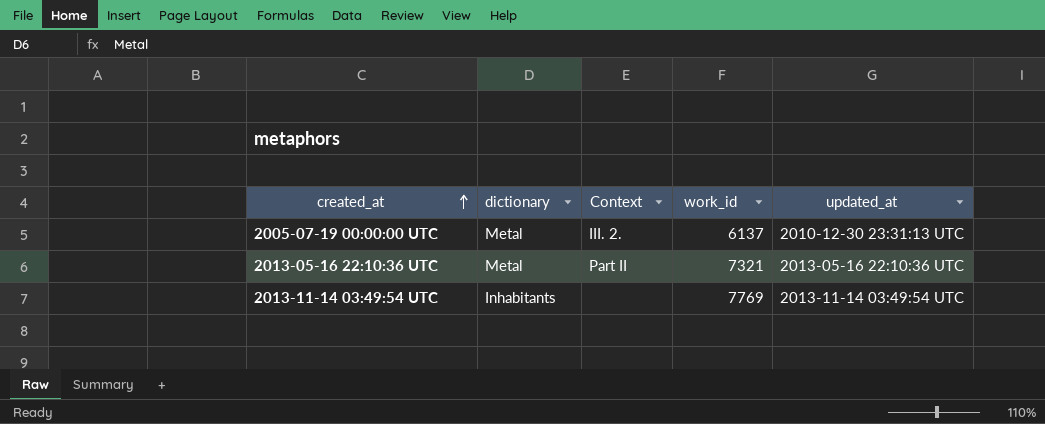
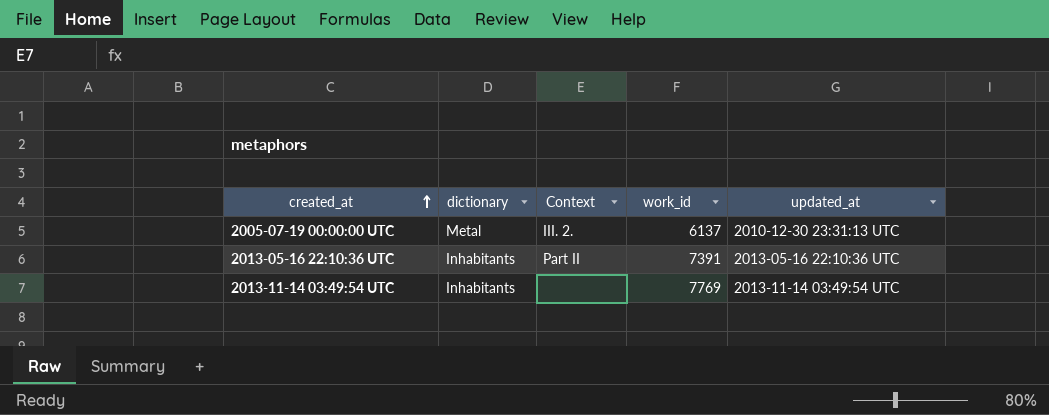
2013-05-16 22:10:36 UTC | dictionary: Metal -> Inhabitants
2013-05-16 22:10:36 UTC | work_id: 7321 -> 7391

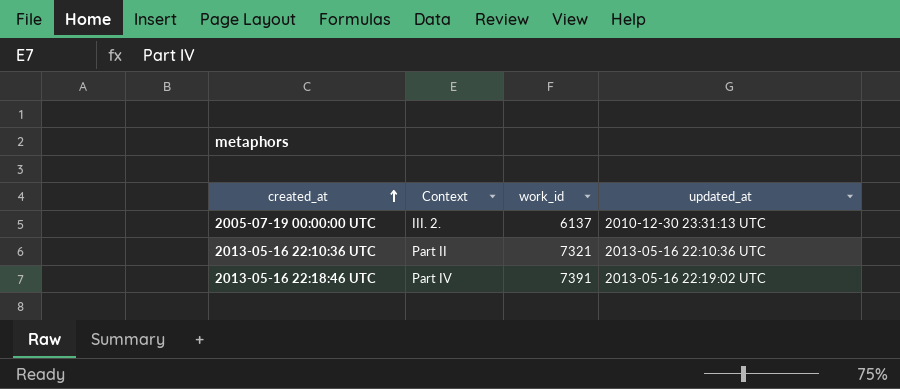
column dictionary | position: 2 -> none
row 2013-11-14 03:49:54 UTC: Inhabitants | none | 7769 | 2013-11-14 03:49:54 UTC -> none
2013-05-16 22:10:36 UTC | work_id: 7391 -> 7321
row 2013-05-16 22:18:46 UTC: none -> Part IV | 7391 | 2013-05-16 22:19:02 UTC

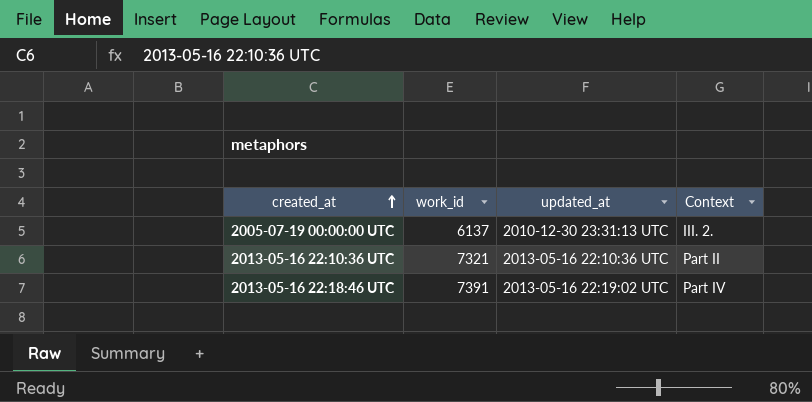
column Context | position: 2 -> 4

